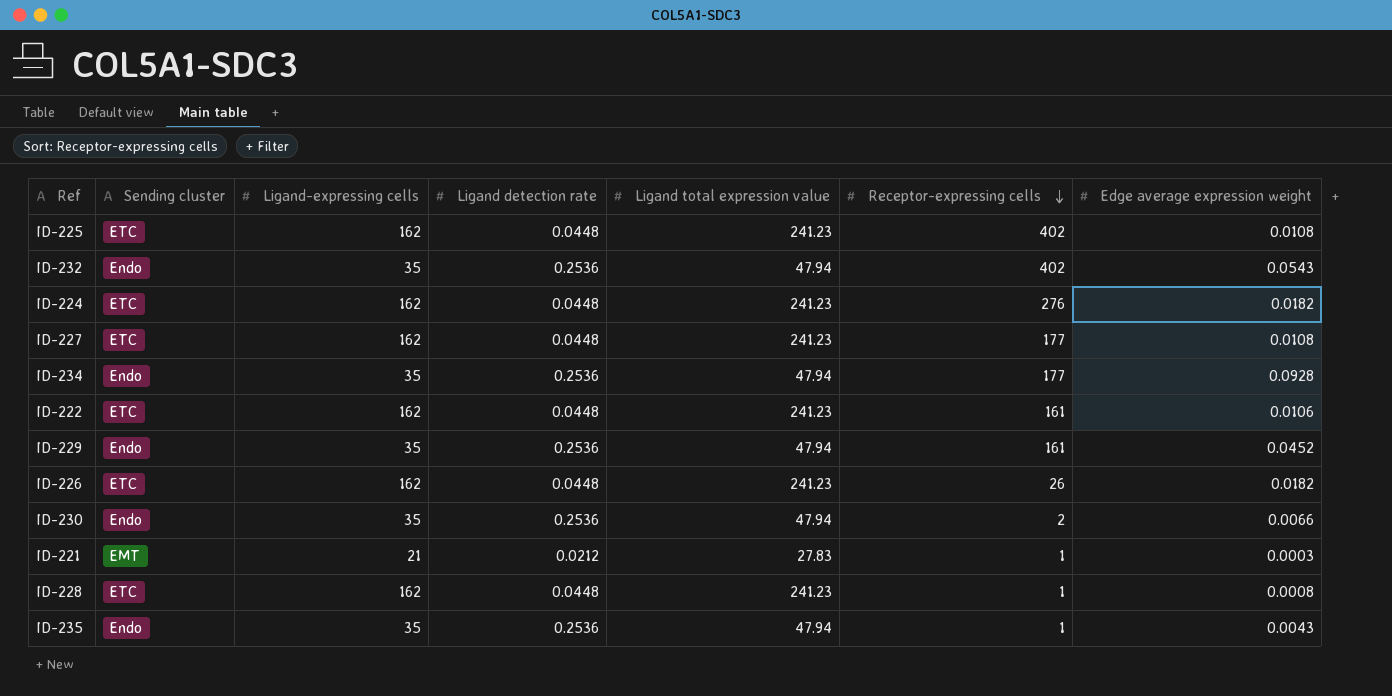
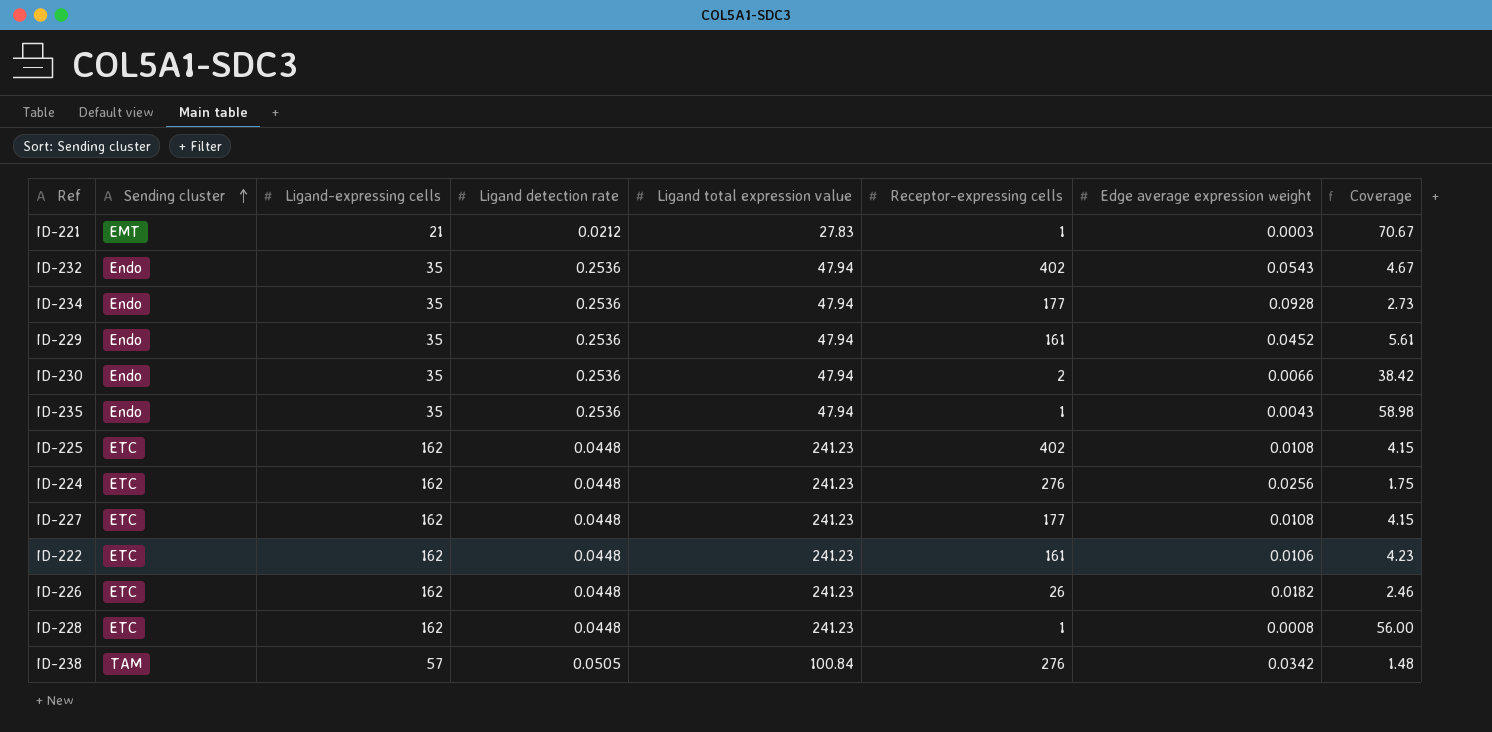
row order: Receptor-expressing cells descending -> Sending cluster ascending
column Coverage | formula: none -> [Ligand detection rate] / [Edge average expression weight]
ID-224 | Edge average expression weight: 0.0182 -> 0.0256
row ID-238: none -> TAM | 57 | 0.0505 | 100.84 | 276 | 0.0342 | 1.48

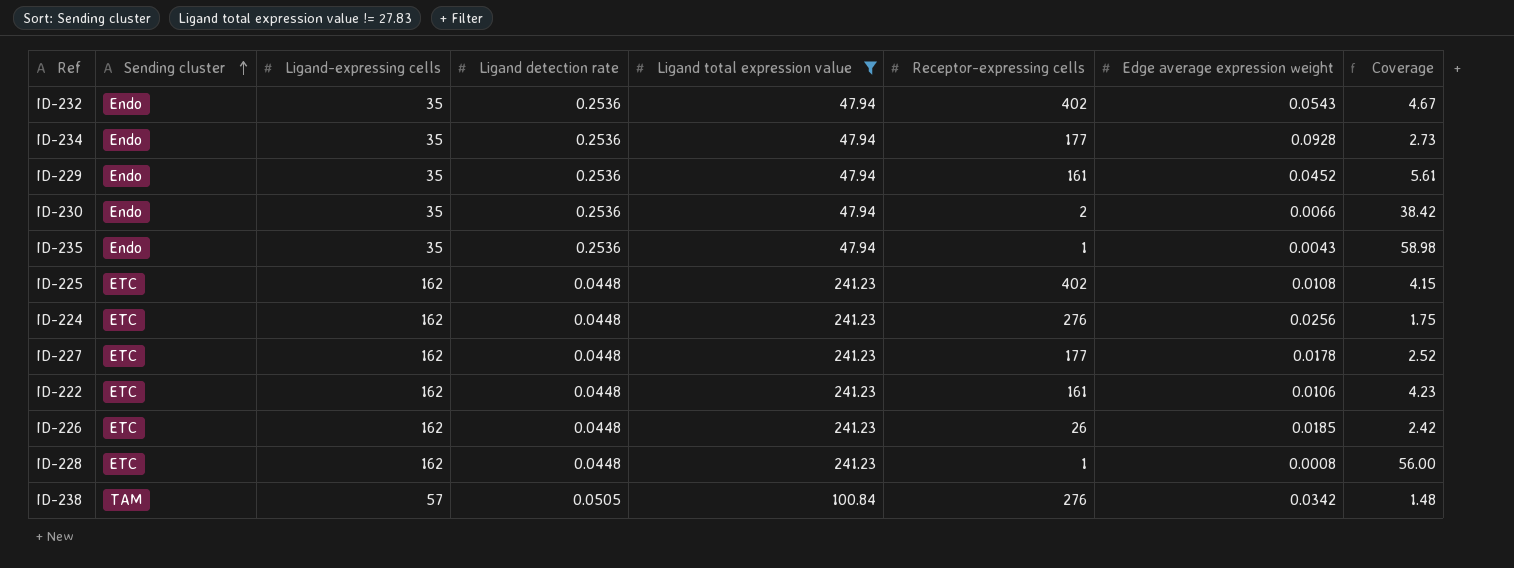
filter: none -> Ligand total expression value != 27.83
ID-227 | Edge average expression weight: 0.0108 -> 0.0178
ID-227 | Coverage: 4.15 -> 2.52
ID-226 | Edge average expression weight: 0.0182 -> 0.0185
ID-226 | Coverage: 2.46 -> 2.42

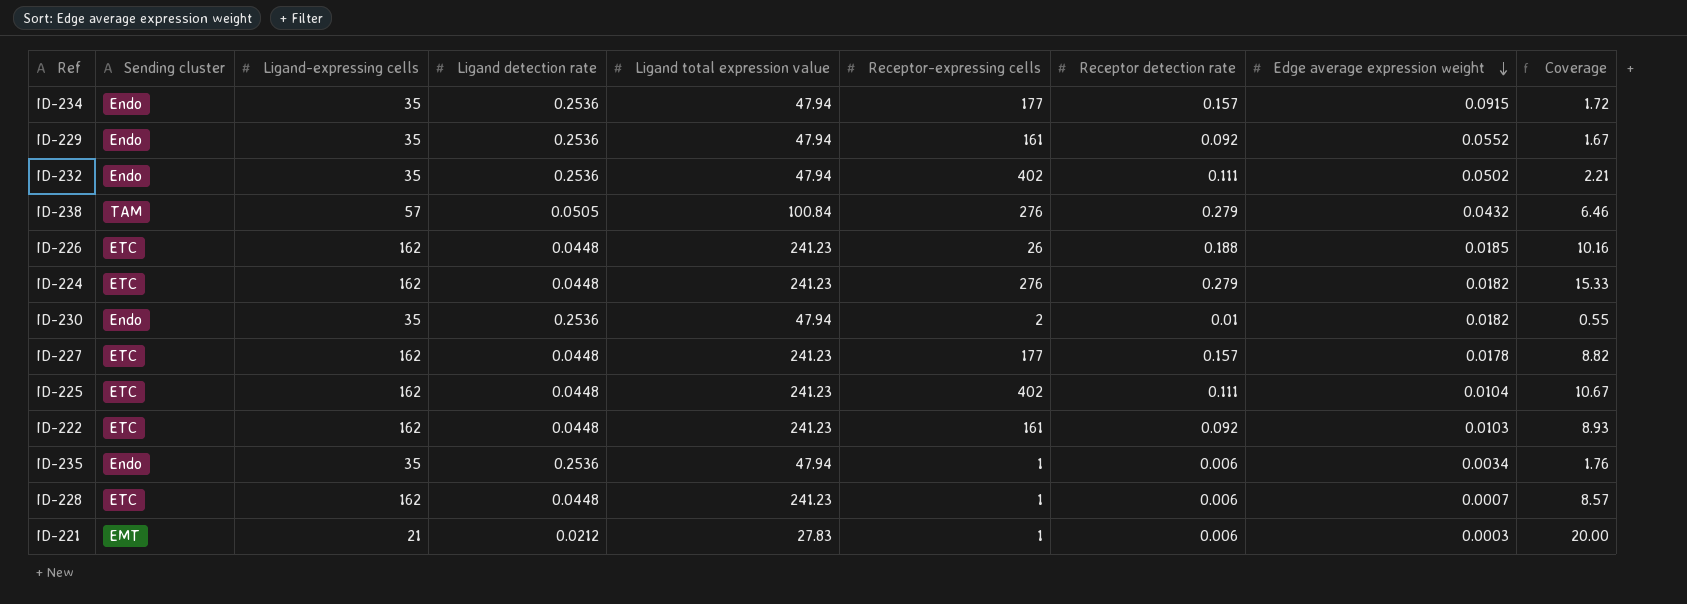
filter: Ligand total expression value != 27.83 -> none
row order: Sending cluster ascending -> Edge average expression weight descending
column Receptor detection rate | position: none -> 7
column Coverage | formula: [Ligand detection rate] / [Edge average expression weight] -> [Receptor detection rate] / [Edge average expression weight]
ID-234 | Edge average expression weight: 0.0928 -> 0.0915
ID-229 | Edge average expression weight: 0.0452 -> 0.0552
ID-232 | Edge average expression weight: 0.0543 -> 0.0502
ID-238 | Edge average expression weight: 0.0342 -> 0.0432
ID-224 | Edge average expression weight: 0.0256 -> 0.0182
ID-230 | Edge average expression weight: 0.0066 -> 0.0182
ID-225 | Edge average expression weight: 0.0108 -> 0.0104
ID-222 | Edge average expression weight: 0.0106 -> 0.0103
ID-235 | Edge average expression weight: 0.0043 -> 0.0034
ID-228 | Edge average expression weight: 0.0008 -> 0.0007

